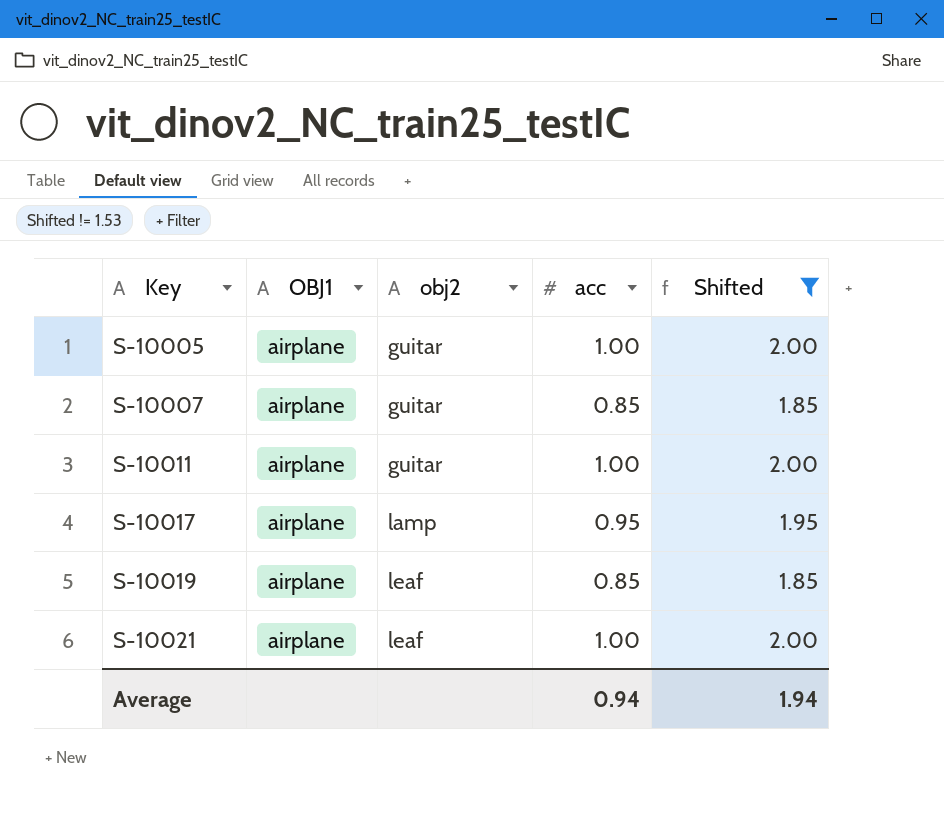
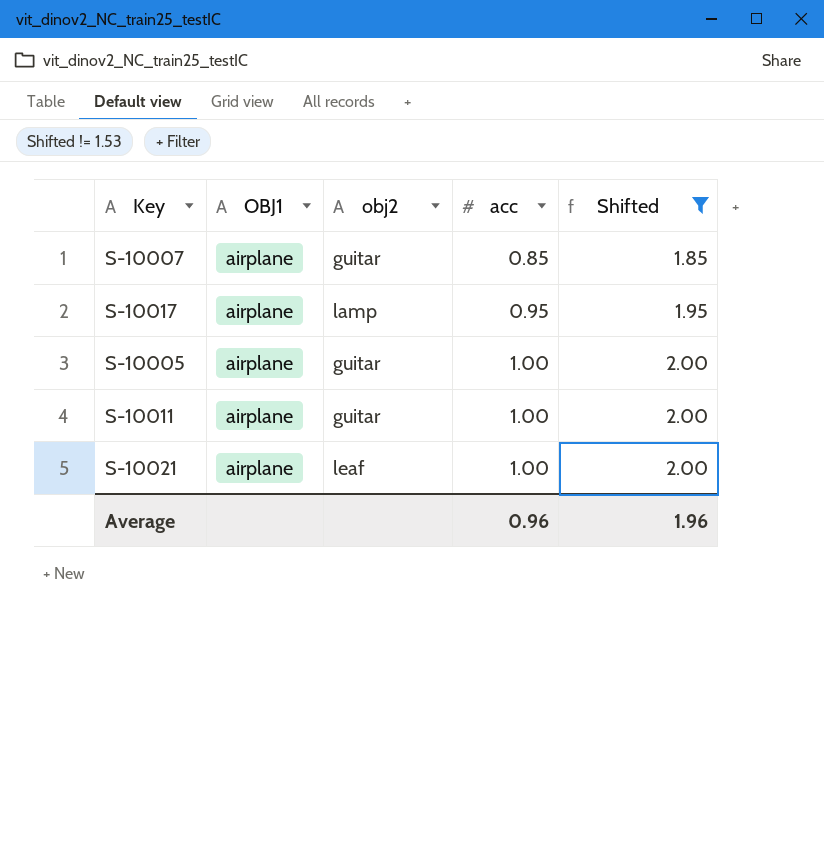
row order: Key ascending -> acc ascending
row S-10019: airplane | leaf | 0.85 | 1.85 -> none
Average | acc: 0.94 -> 0.96
Average | Shifted: 1.94 -> 1.96

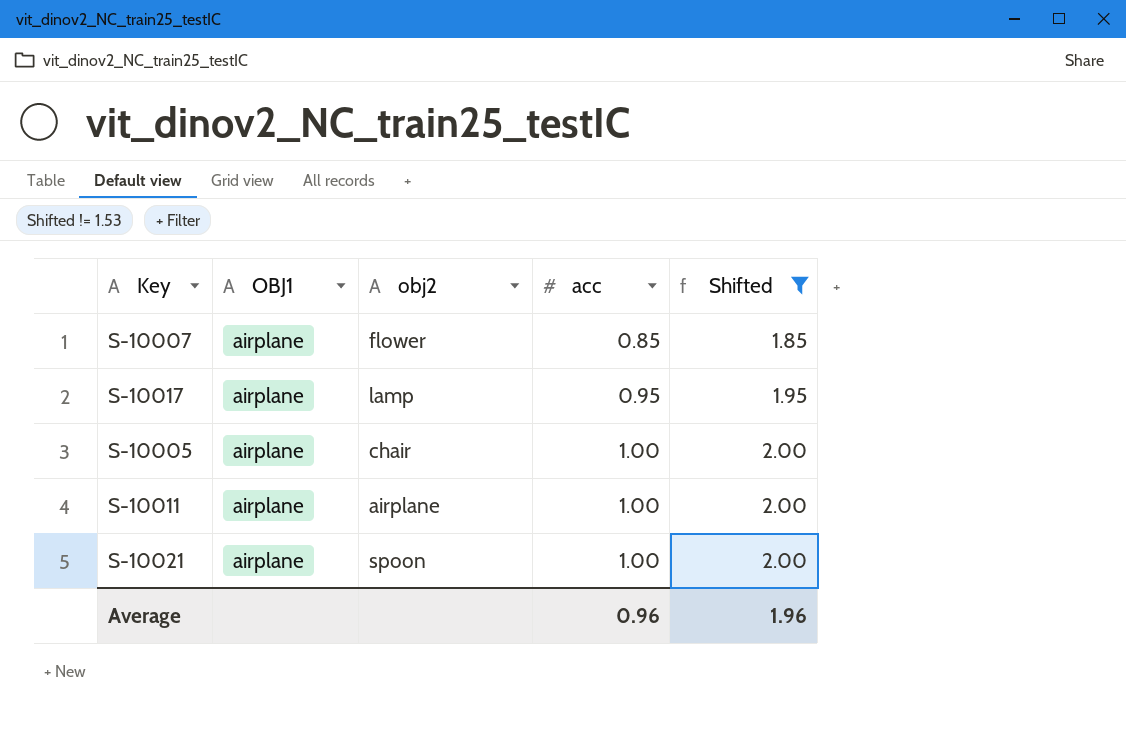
S-10007 | obj2: guitar -> flower
S-10005 | obj2: guitar -> chair
S-10011 | obj2: guitar -> airplane
S-10021 | obj2: leaf -> spoon

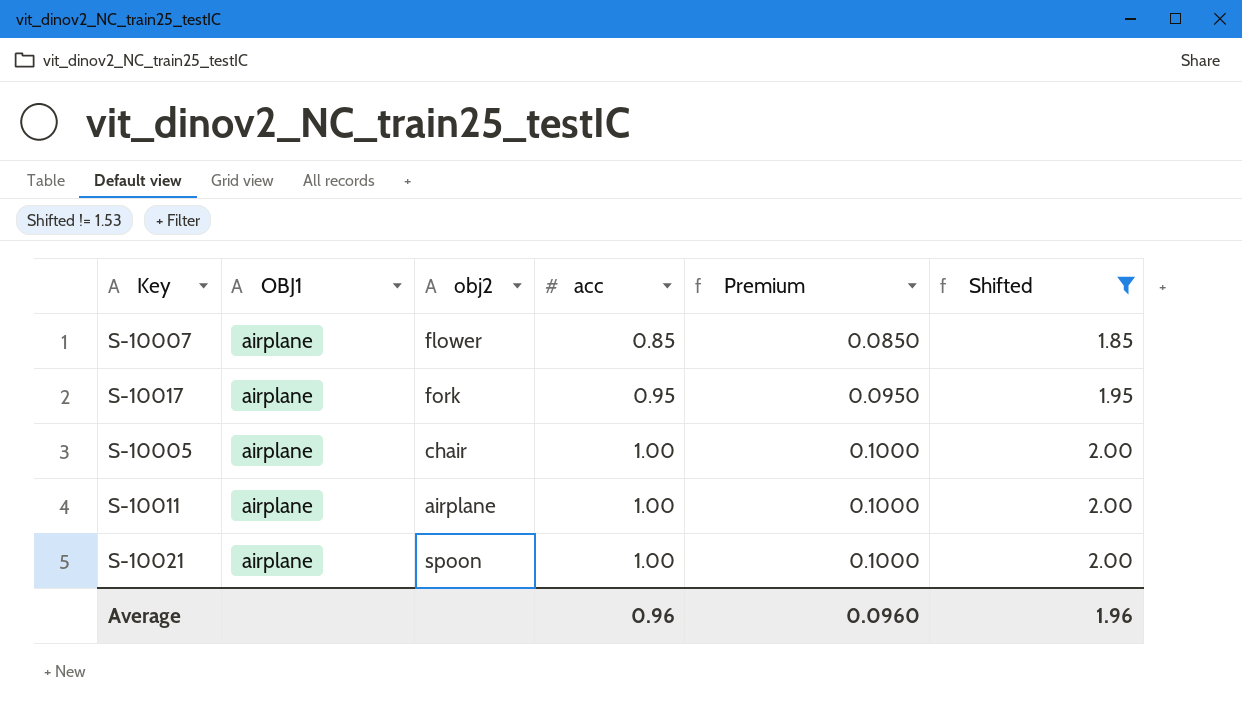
column Premium | formula: none -> [acc] * 0.1
S-10017 | obj2: lamp -> fork

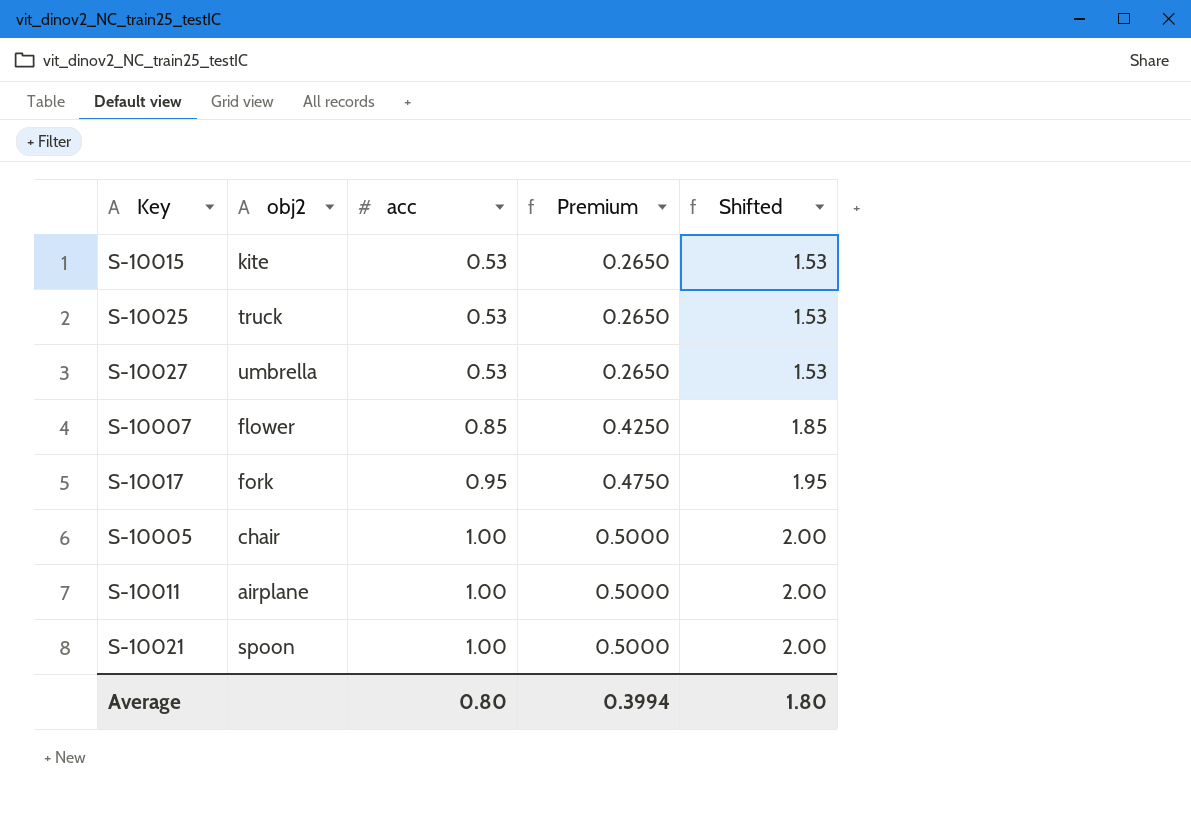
filter: Shifted != 1.53 -> none
column OBJ1 | position: 2 -> none
column Premium | formula: [acc] * 0.1 -> [acc] * 0.5
Average | acc: 0.96 -> 0.80
Average | Premium: 0.0960 -> 0.3994
Average | Shifted: 1.96 -> 1.80

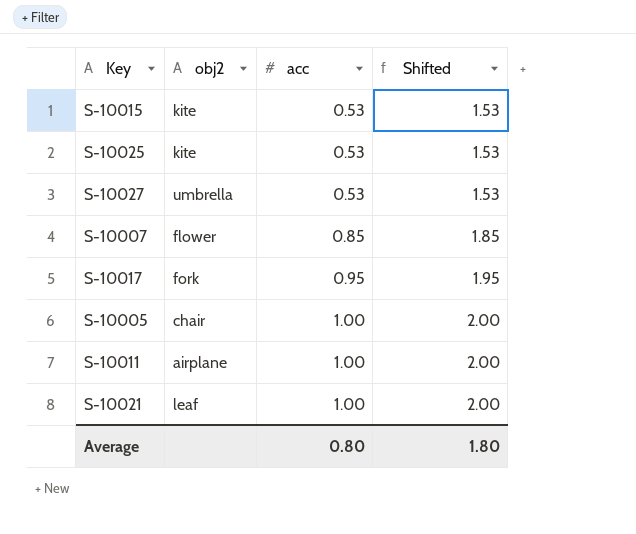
column Premium | formula: [acc] * 0.5 -> none
S-10025 | obj2: truck -> kite
S-10021 | obj2: spoon -> leaf

